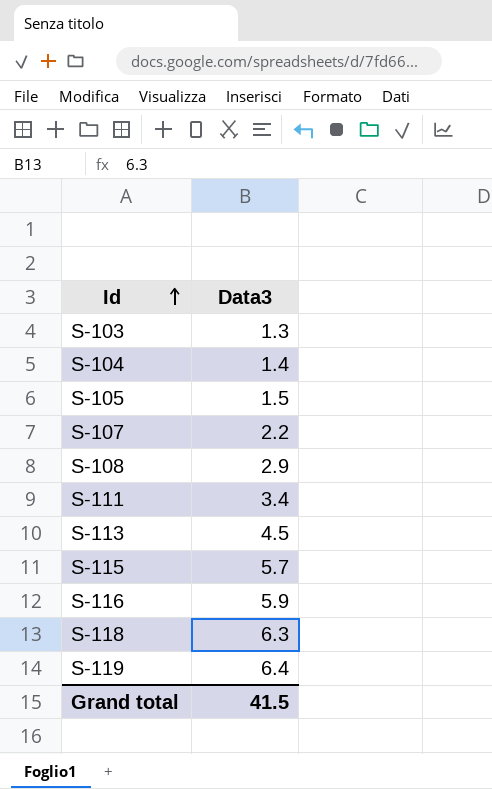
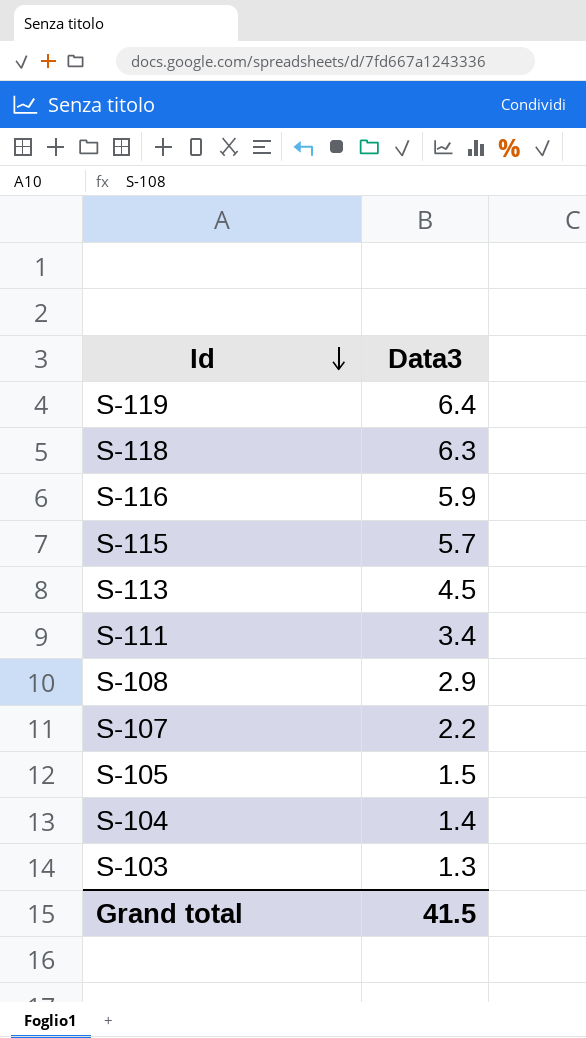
row order: Id ascending -> Id descending

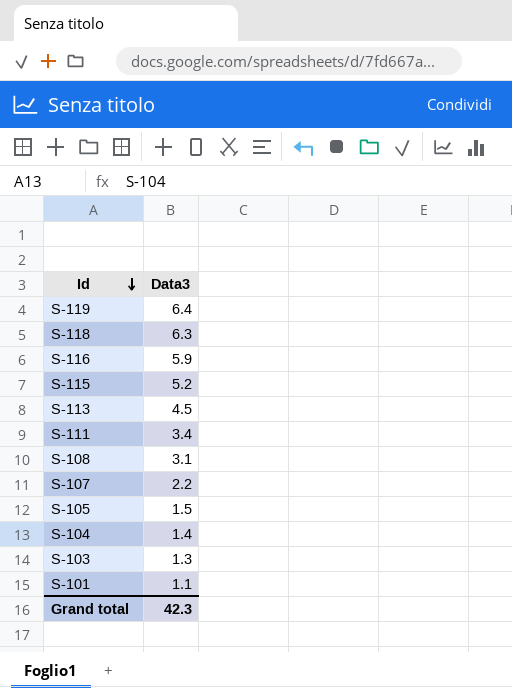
S-115 | Data3: 5.7 -> 5.2
S-108 | Data3: 2.9 -> 3.1
row S-101: none -> 1.1
Grand total | Data3: 41.5 -> 42.3

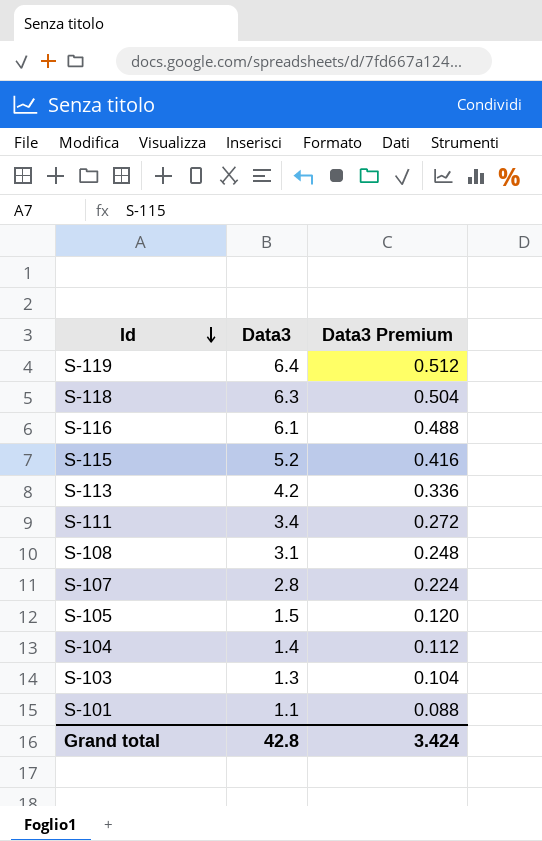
column Data3 Premium | formula: none -> [Data3] * 0.08
S-116 | Data3: 5.9 -> 6.1
S-113 | Data3: 4.5 -> 4.2
S-107 | Data3: 2.2 -> 2.8
Grand total | Data3: 42.3 -> 42.8

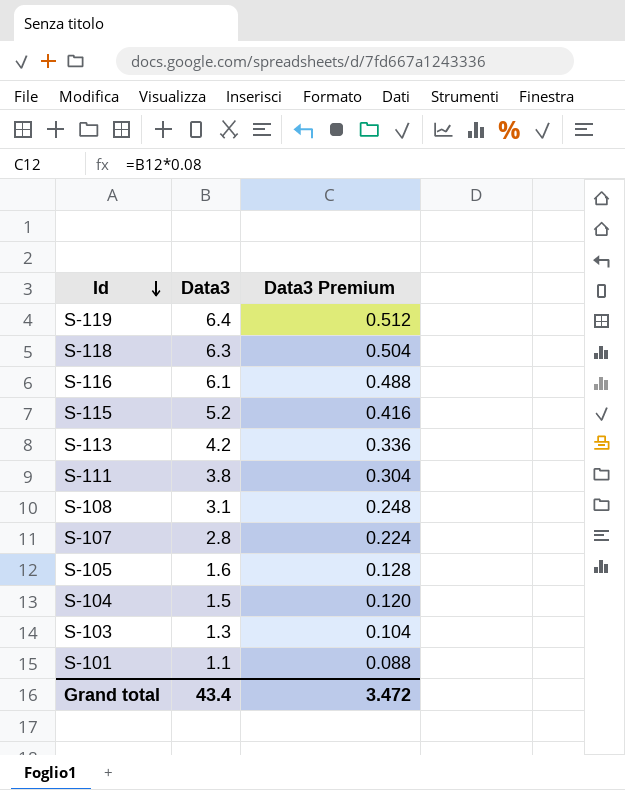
S-111 | Data3: 3.4 -> 3.8
S-111 | Data3 Premium: 0.272 -> 0.304
S-105 | Data3: 1.5 -> 1.6
S-105 | Data3 Premium: 0.120 -> 0.128
S-104 | Data3: 1.4 -> 1.5
S-104 | Data3 Premium: 0.112 -> 0.120
Grand total | Data3: 42.8 -> 43.4
Grand total | Data3 Premium: 3.424 -> 3.472

